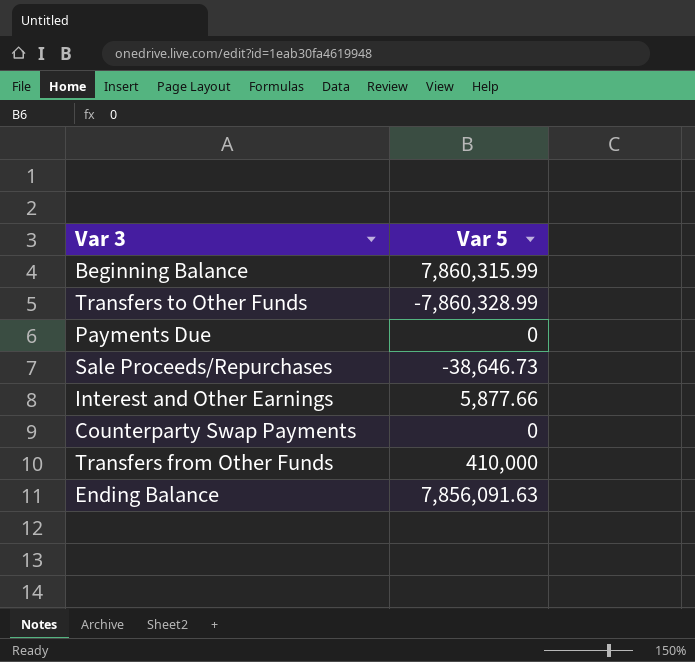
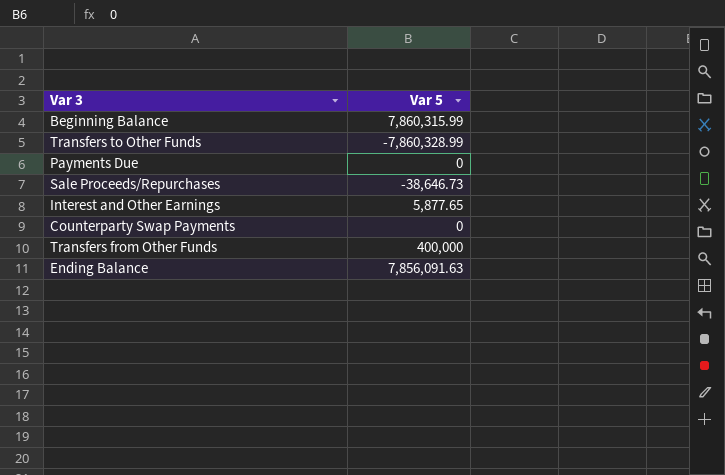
Interest and Other Earnings | Var 5: 5,877.66 -> 5,877.65
Transfers from Other Funds | Var 5: 410,000 -> 400,000

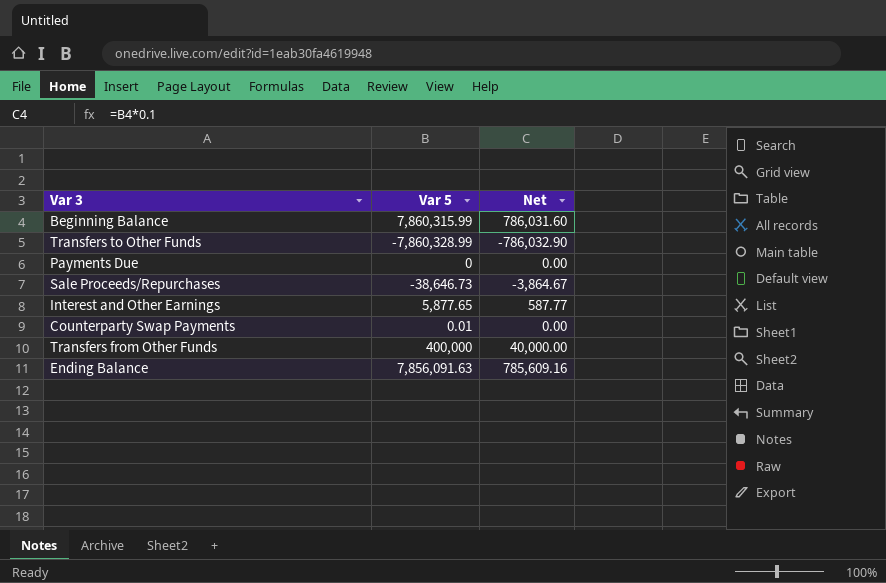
column Net | formula: none -> [Var 5] * 0.1
Counterparty Swap Payments | Var 5: 0 -> 0.01

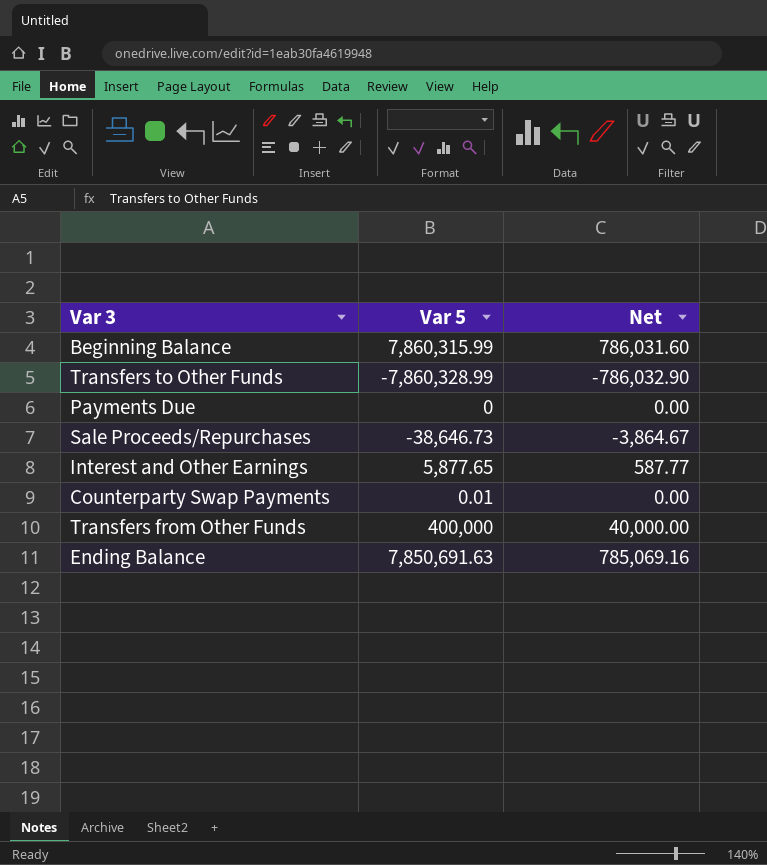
Ending Balance | Var 5: 7,856,091.63 -> 7,850,691.63
Ending Balance | Net: 785,609.16 -> 785,069.16

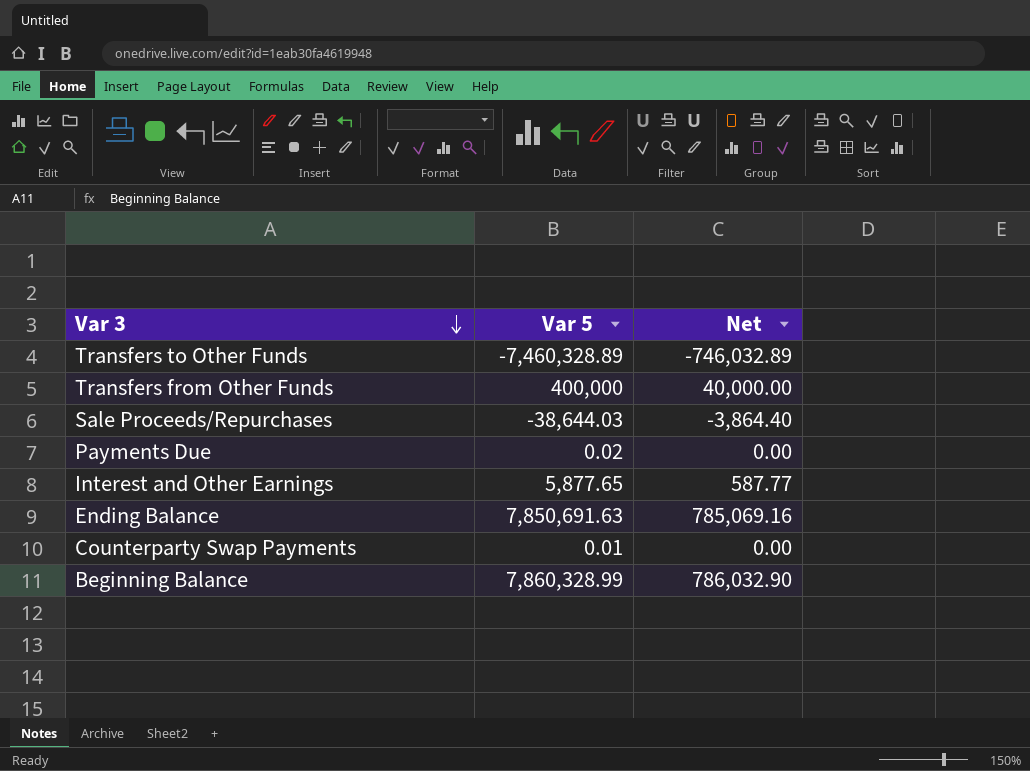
row order: none -> Var 3 descending
Transfers to Other Funds | Var 5: -7,860,328.99 -> -7,460,328.89
Transfers to Other Funds | Net: -786,032.90 -> -746,032.89
Sale Proceeds/Repurchases | Var 5: -38,646.73 -> -38,644.03
Sale Proceeds/Repurchases | Net: -3,864.67 -> -3,864.40
Payments Due | Var 5: 0 -> 0.02
Beginning Balance | Var 5: 7,860,315.99 -> 7,860,328.99
Beginning Balance | Net: 786,031.60 -> 786,032.90

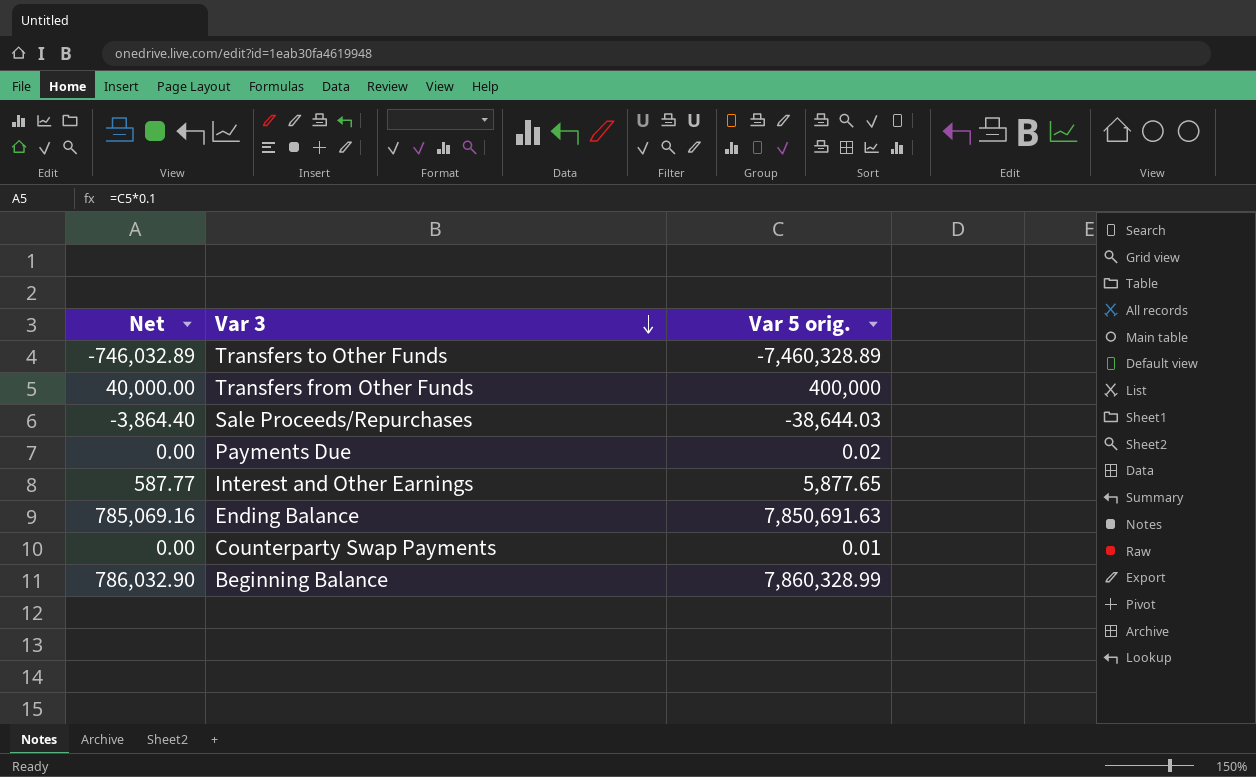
column Net | position: 3 -> 1
column name: Var 5 -> Var 5 orig.

